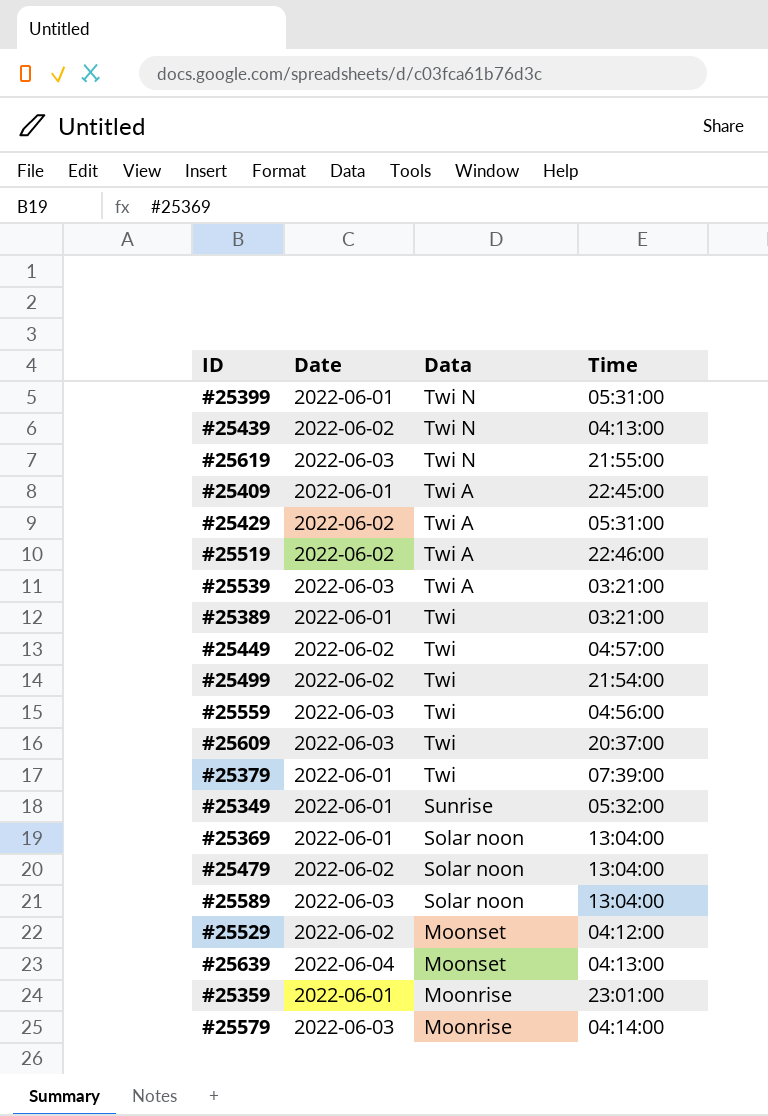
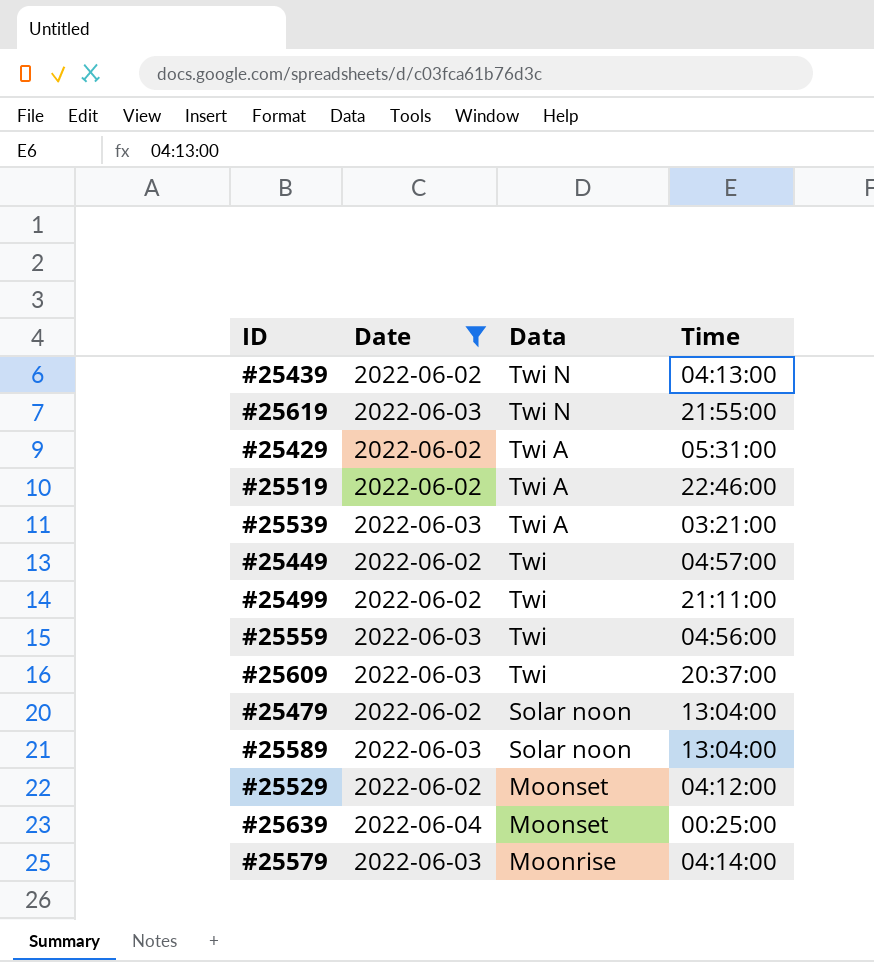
filter: none -> Date != 2022-06-01
#25499 | Time: 21:54:00 -> 21:11:00
#25639 | Time: 04:13:00 -> 00:25:00

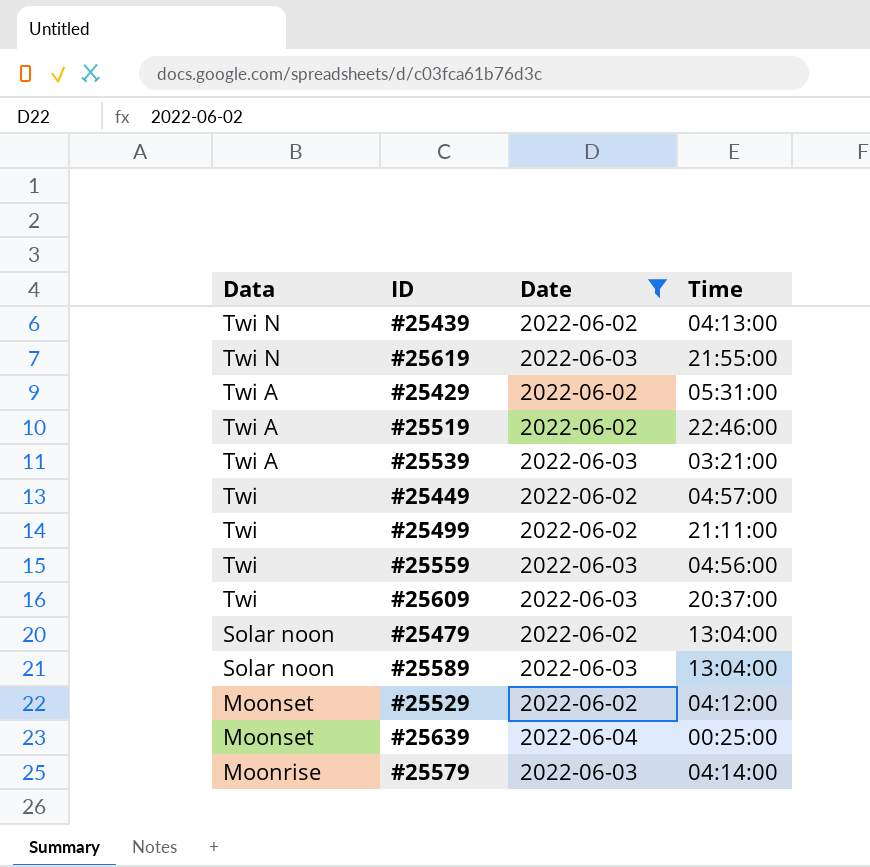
column Data | position: 3 -> 1

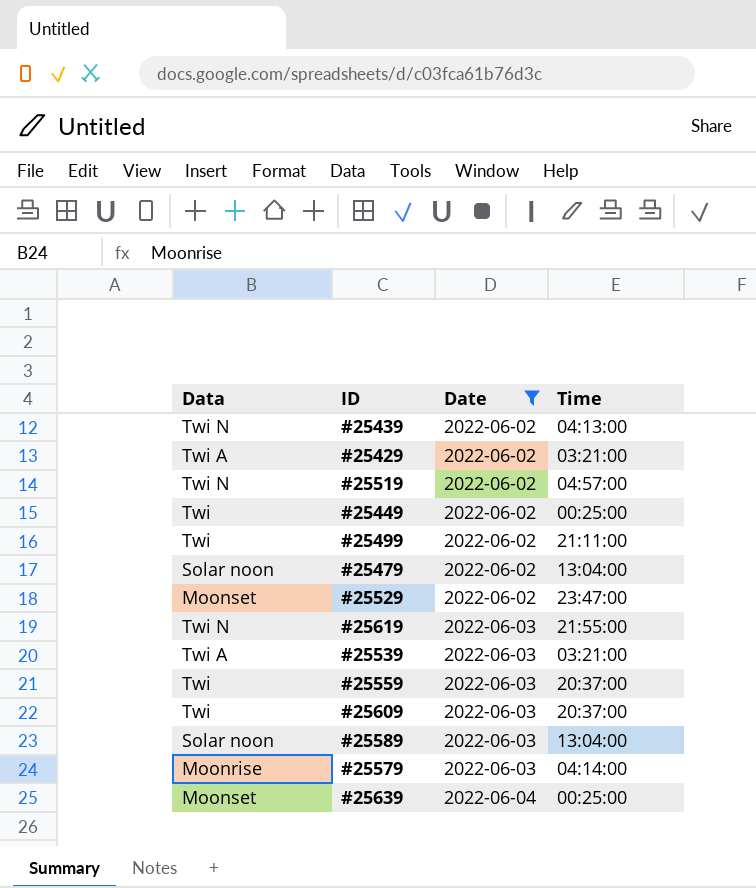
row order: Data descending -> Date ascending
#25429 | Time: 05:31:00 -> 03:21:00
#25519 | Data: Twi A -> Twi N
#25519 | Time: 22:46:00 -> 04:57:00
#25449 | Time: 04:57:00 -> 00:25:00
#25529 | Time: 04:12:00 -> 23:47:00
#25559 | Time: 04:56:00 -> 20:37:00

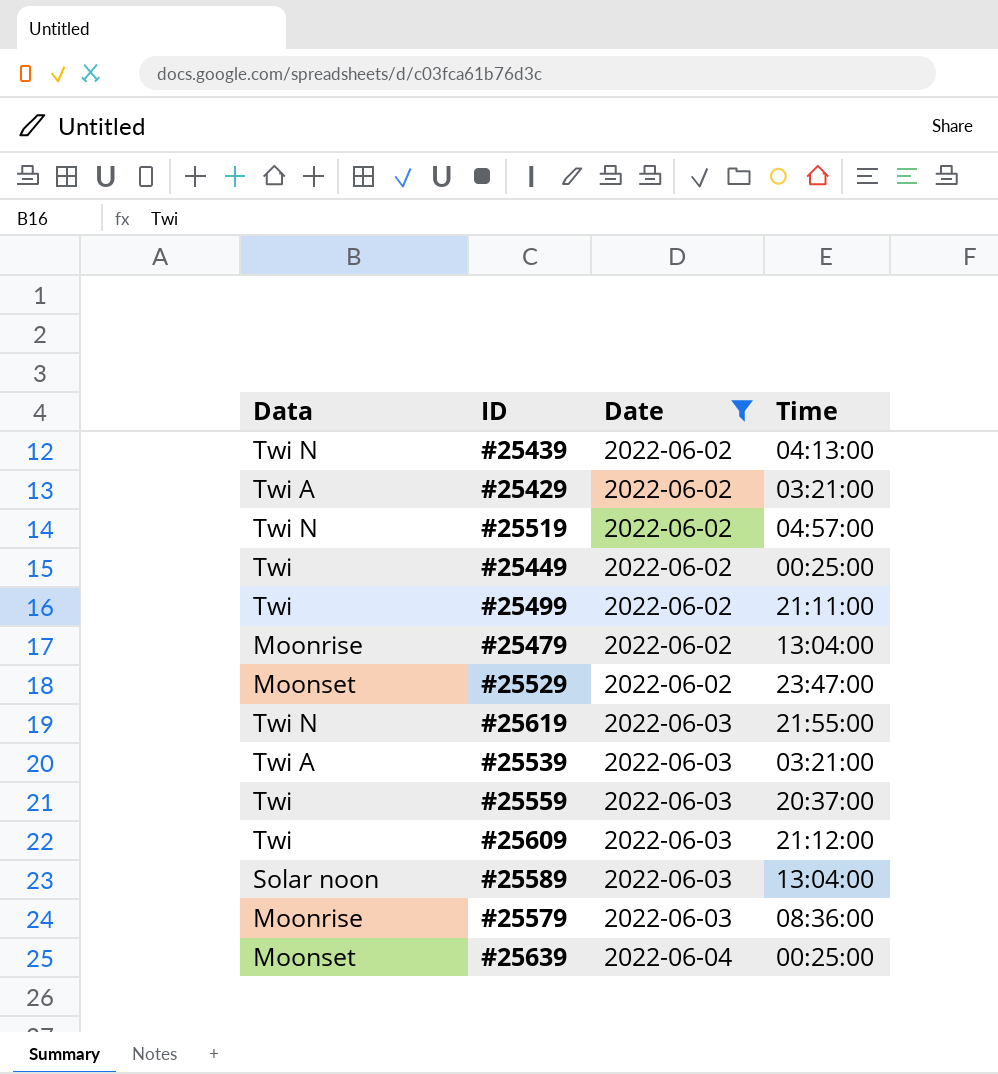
#25479 | Data: Solar noon -> Moonrise
#25609 | Time: 20:37:00 -> 21:12:00
#25579 | Time: 04:14:00 -> 08:36:00

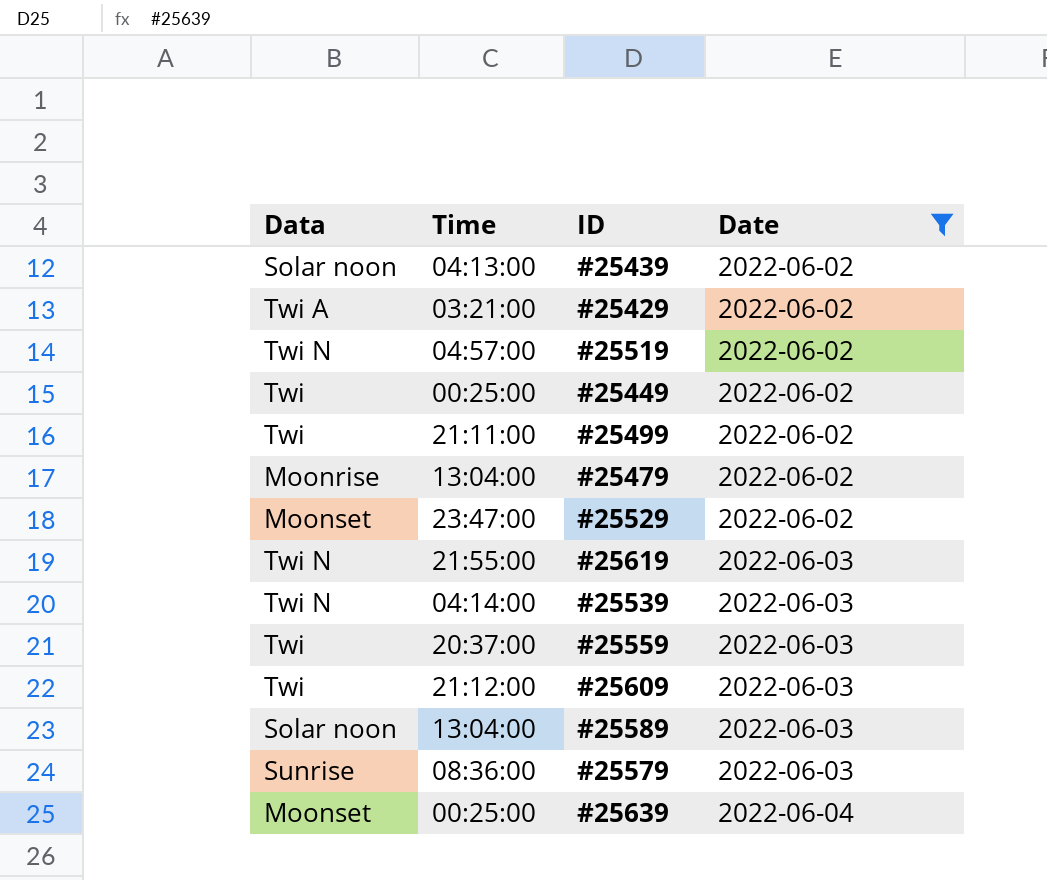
column Time | position: 4 -> 2
#25439 | Data: Twi N -> Solar noon
#25539 | Data: Twi A -> Twi N
#25539 | Time: 03:21:00 -> 04:14:00
#25579 | Data: Moonrise -> Sunrise

